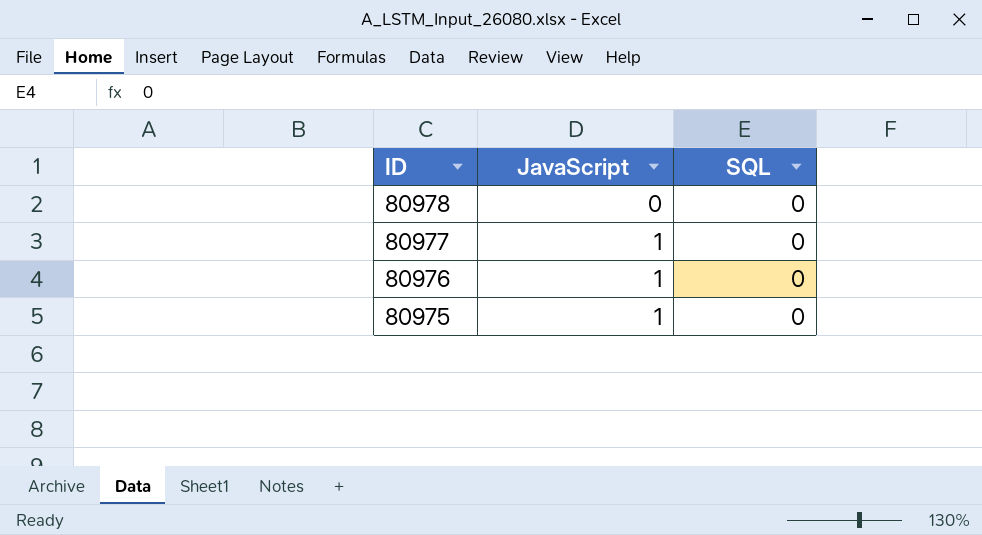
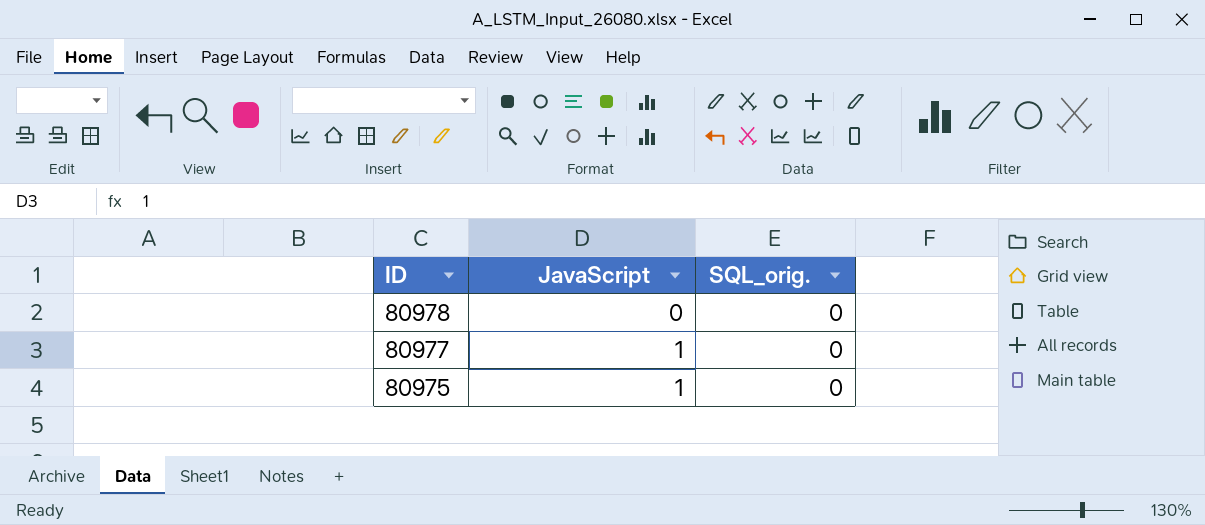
column name: SQL -> SQL_orig.
row 80976: 1 | 0 -> none

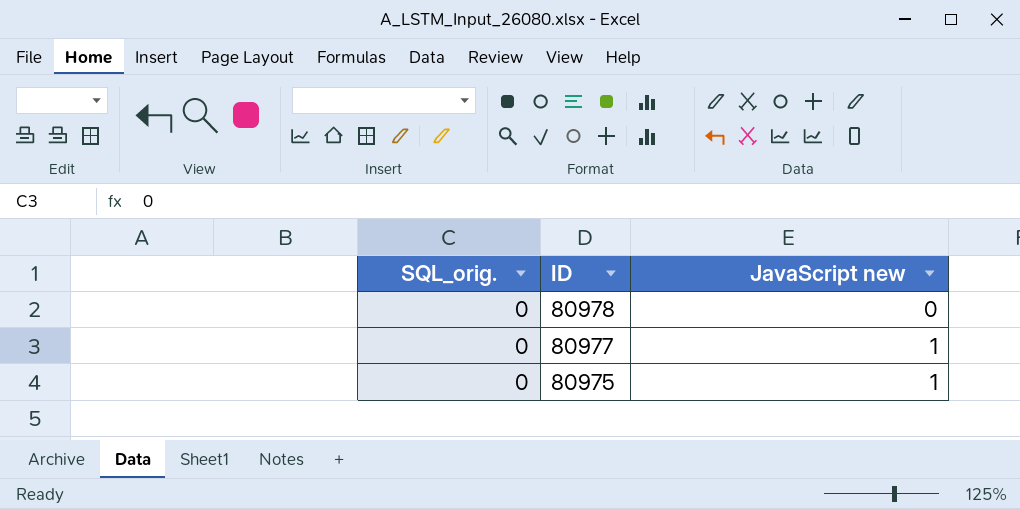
column SQL_orig. | position: 3 -> 1
column name: JavaScript -> JavaScript new

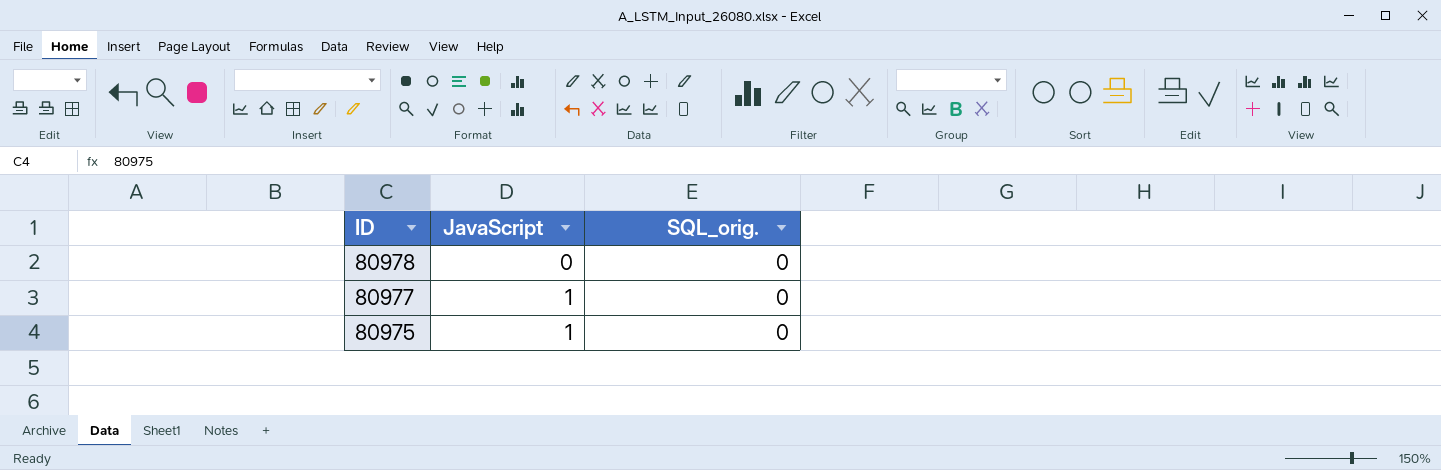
column name: JavaScript new -> JavaScript
column SQL_orig. | position: 1 -> 3

